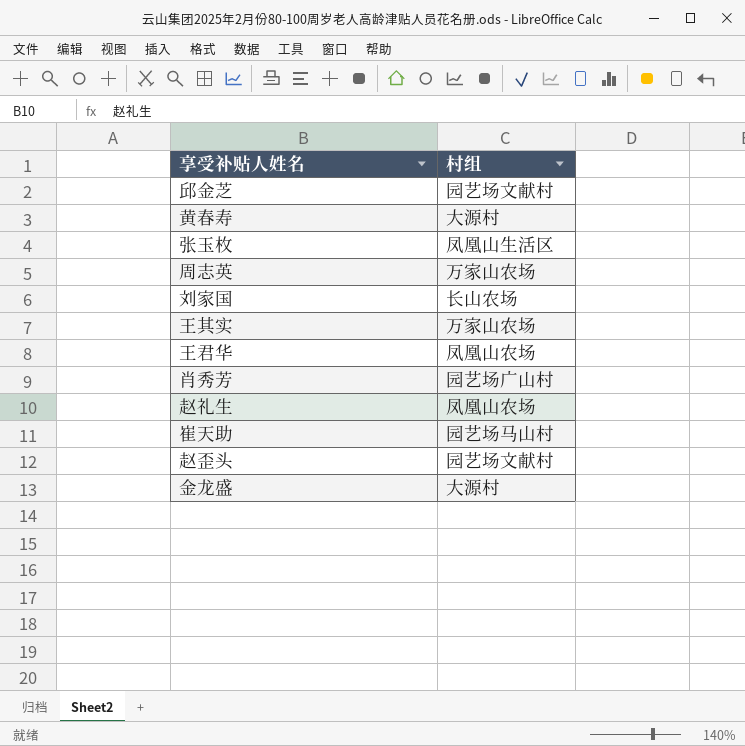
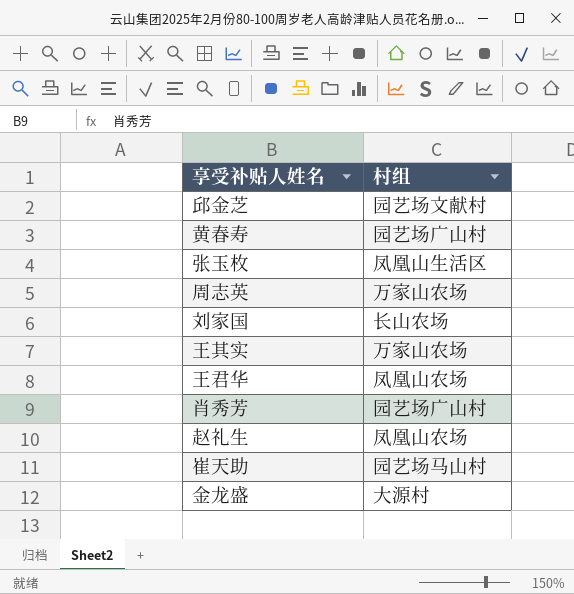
row 赵歪头: 园艺场文献村 -> none
黄春寿 | 村组: 大源村 -> 园艺场广山村

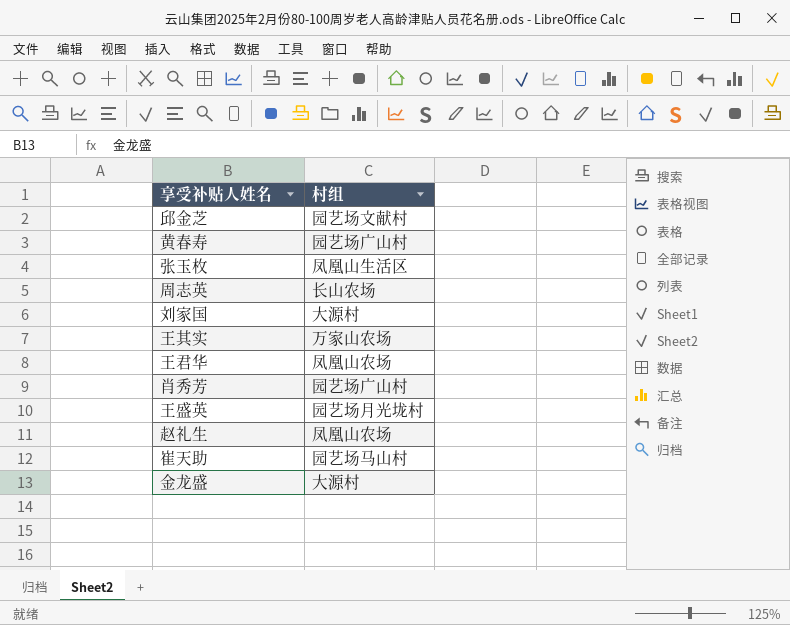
周志英 | 村组: 万家山农场 -> 长山农场
刘家国 | 村组: 长山农场 -> 大源村
row 王盛英: none -> 园艺场月光垅村

